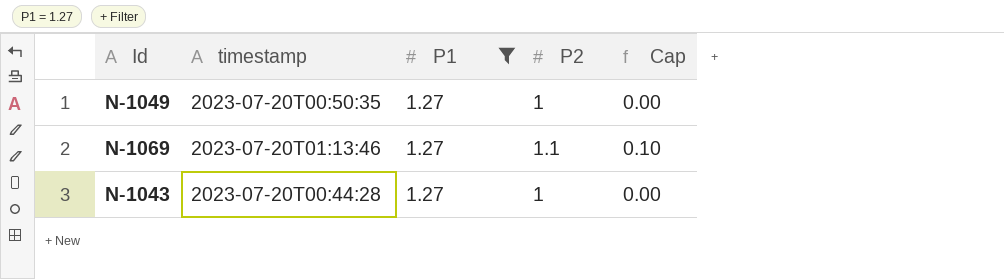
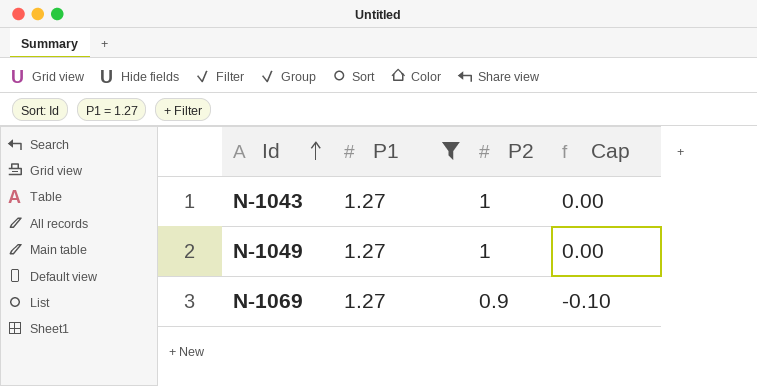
row order: none -> Id ascending
column timestamp | position: 2 -> none
N-1069 | P2: 1.1 -> 0.9
N-1069 | Cap: 0.10 -> -0.10

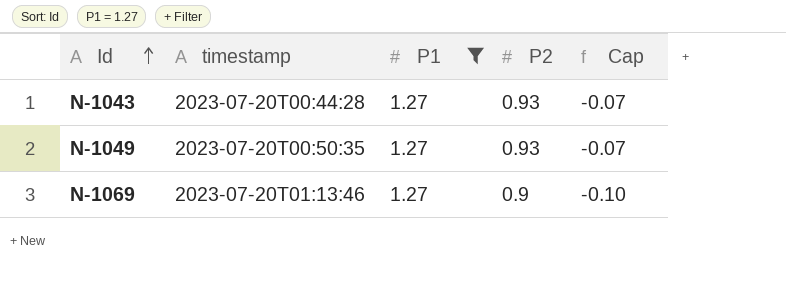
column timestamp | position: none -> 2
N-1043 | P2: 1 -> 0.93
N-1043 | Cap: 0.00 -> -0.07
N-1049 | P2: 1 -> 0.93
N-1049 | Cap: 0.00 -> -0.07

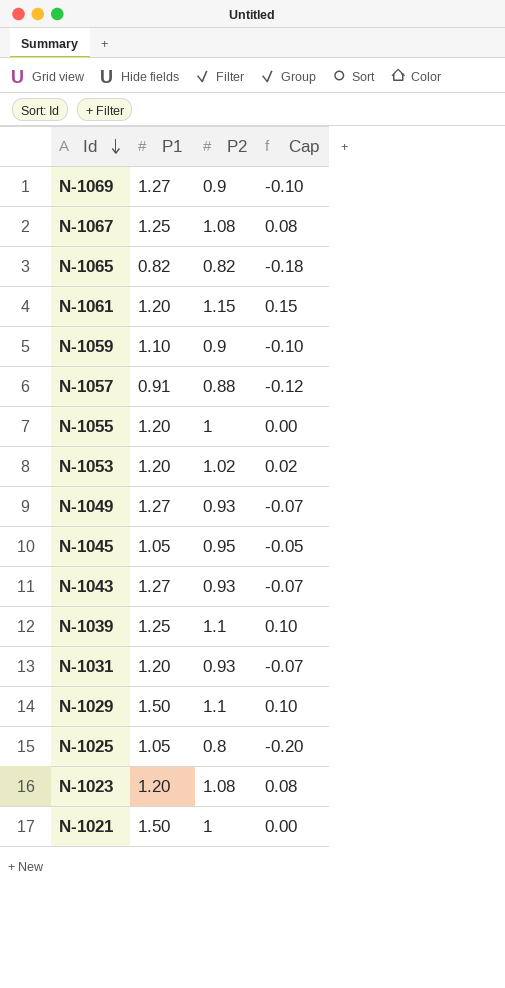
filter: P1 = 1.27 -> none
row order: Id ascending -> Id descending
column timestamp | position: 2 -> none

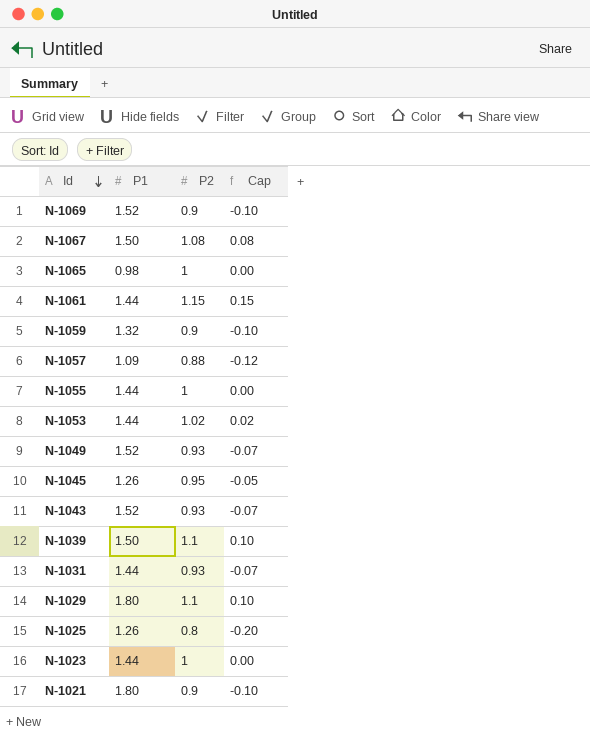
N-1069 | P1: 1.27 -> 1.52
N-1067 | P1: 1.25 -> 1.50
N-1065 | P1: 0.82 -> 0.98
N-1065 | P2: 0.82 -> 1
N-1065 | Cap: -0.18 -> 0.00
N-1061 | P1: 1.20 -> 1.44
N-1059 | P1: 1.10 -> 1.32
N-1057 | P1: 0.91 -> 1.09
N-1055 | P1: 1.20 -> 1.44
N-1053 | P1: 1.20 -> 1.44
N-1049 | P1: 1.27 -> 1.52
N-1045 | P1: 1.05 -> 1.26
N-1043 | P1: 1.27 -> 1.52
N-1039 | P1: 1.25 -> 1.50
N-1031 | P1: 1.20 -> 1.44
N-1029 | P1: 1.50 -> 1.80
N-1025 | P1: 1.05 -> 1.26
N-1023 | P1: 1.20 -> 1.44
N-1023 | P2: 1.08 -> 1
N-1023 | Cap: 0.08 -> 0.00
N-1021 | P1: 1.50 -> 1.80
N-1021 | P2: 1 -> 0.9
N-1021 | Cap: 0.00 -> -0.10

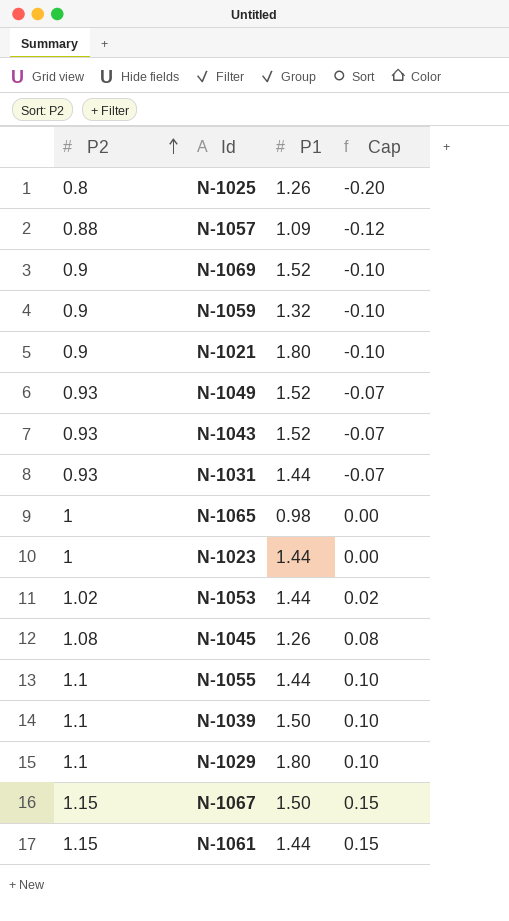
row order: Id descending -> P2 ascending
column P2 | position: 3 -> 1
N-1045 | P2: 0.95 -> 1.08
N-1045 | Cap: -0.05 -> 0.08
N-1055 | P2: 1 -> 1.1
N-1055 | Cap: 0.00 -> 0.10
N-1067 | P2: 1.08 -> 1.15
N-1067 | Cap: 0.08 -> 0.15

